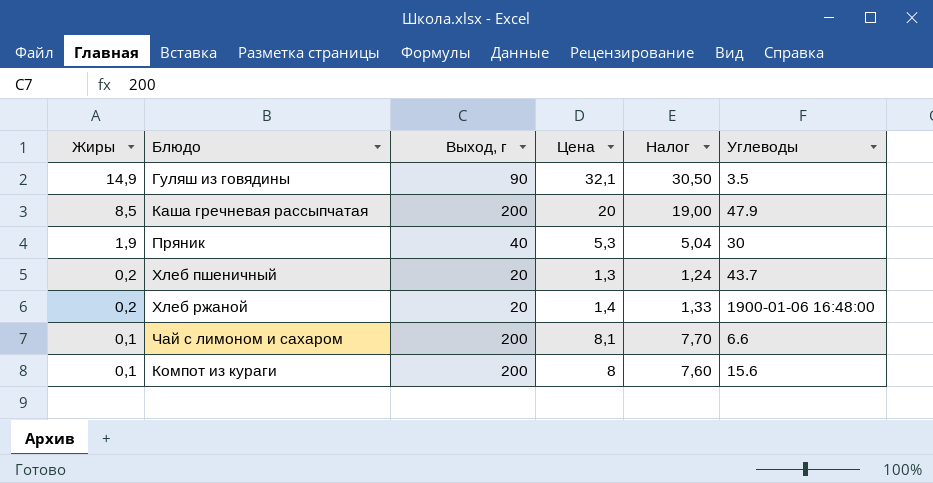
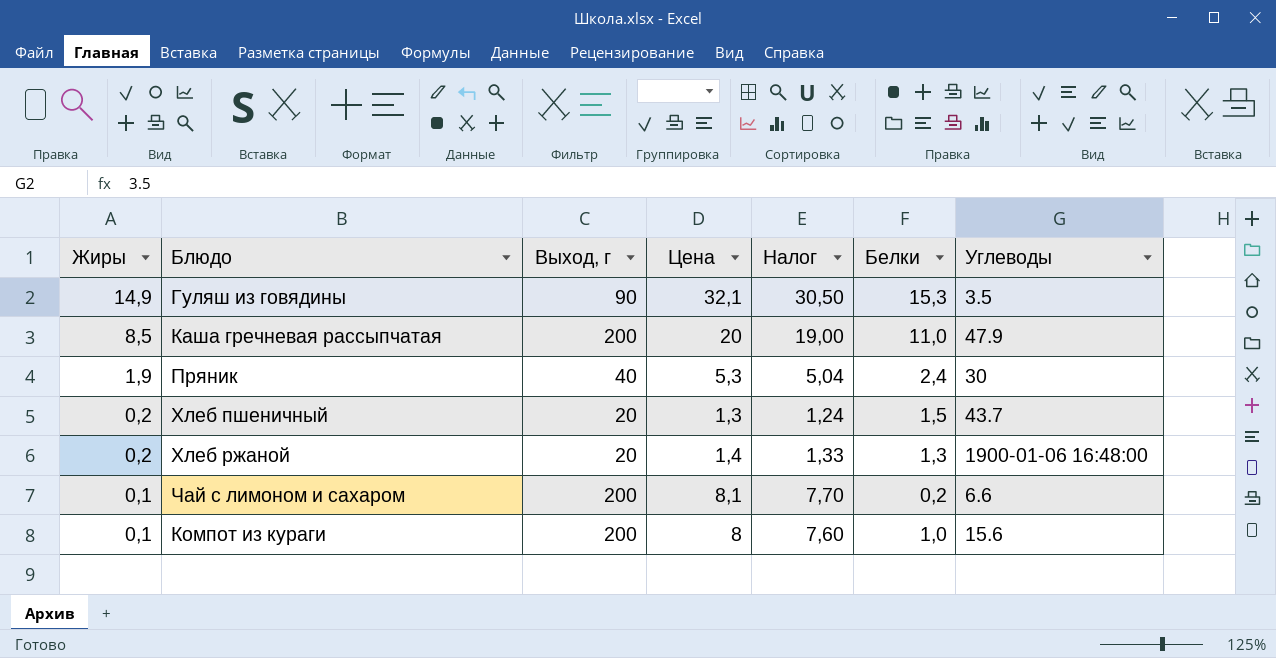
column Белки | position: none -> 6

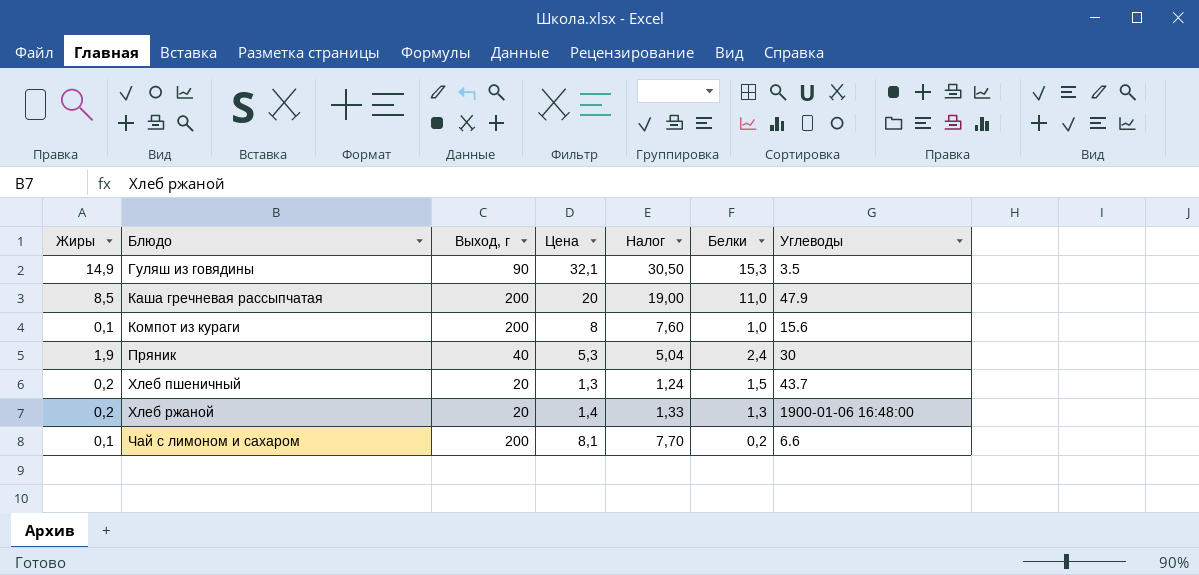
row order: Жиры descending -> Блюдо ascending

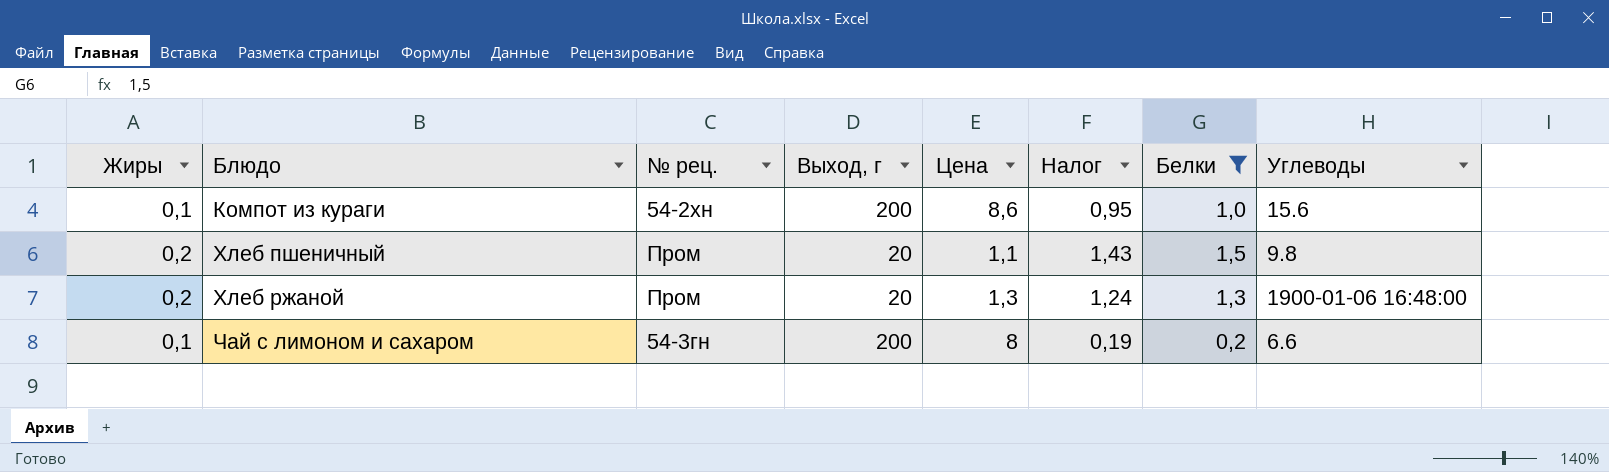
filter: none -> Белки <= 1,5
column № рец. | position: none -> 3
column Налог | formula: [Цена] * 0,95 -> [Белки] * 0,95
Компот из кураги | Цена: 8 -> 8,6
Хлеб пшеничный | Цена: 1,3 -> 1,1
Хлеб пшеничный | Углеводы: 43.7 -> 9.8
Хлеб ржаной | Цена: 1,4 -> 1,3
Чай с лимоном и сахаром | Цена: 8,1 -> 8

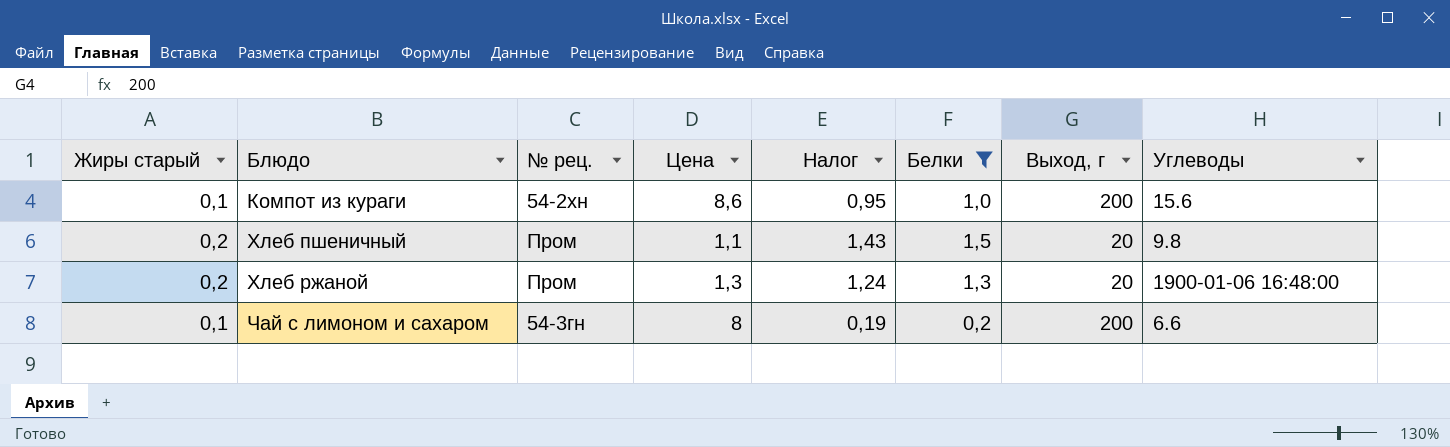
column name: Жиры -> Жиры старый
column Выход, г | position: 4 -> 7

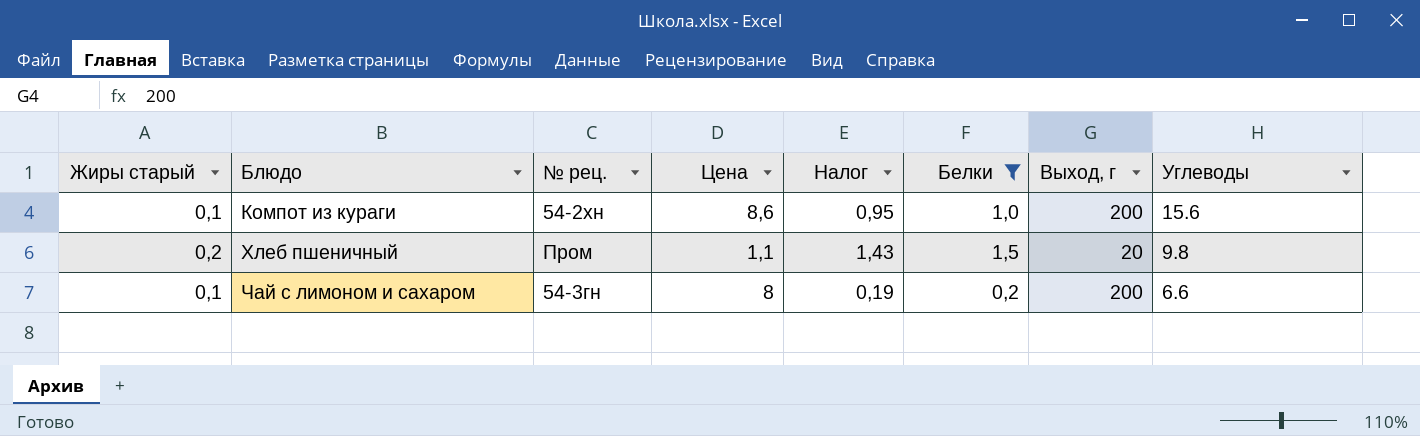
row Хлеб ржаной: 0,2 | Пром | 1,3 | 1,24 | 1,3 | 20 | 1900-01-06 16:48:00 -> none

